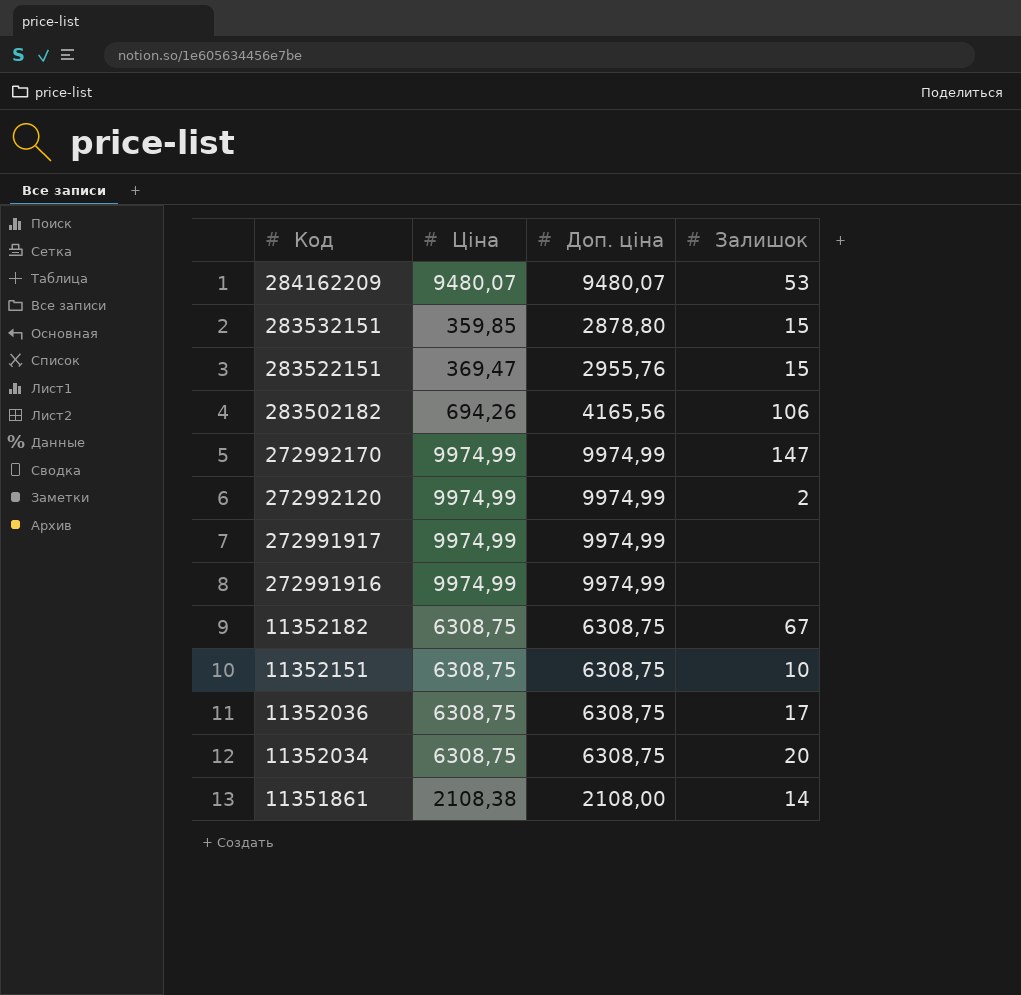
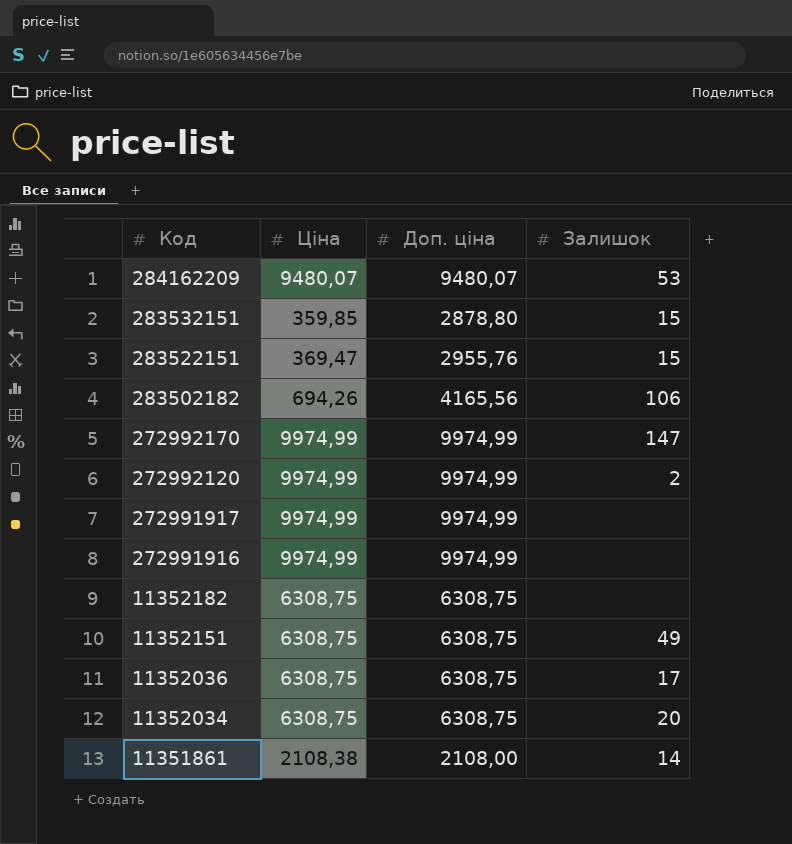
11352182 | Залишок: 67 -> none
11352151 | Залишок: 10 -> 49

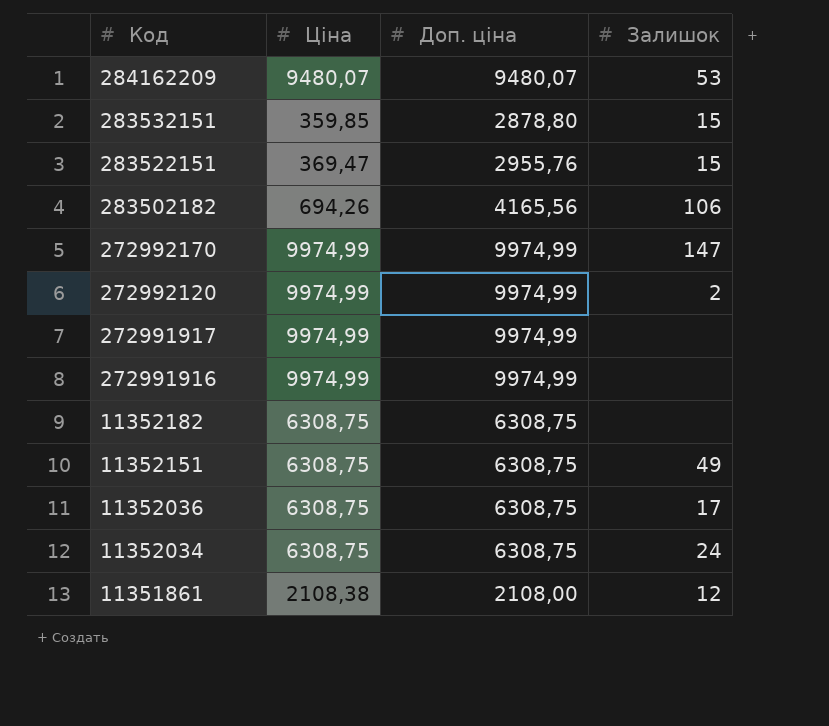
11352034 | Залишок: 20 -> 24
11351861 | Залишок: 14 -> 12

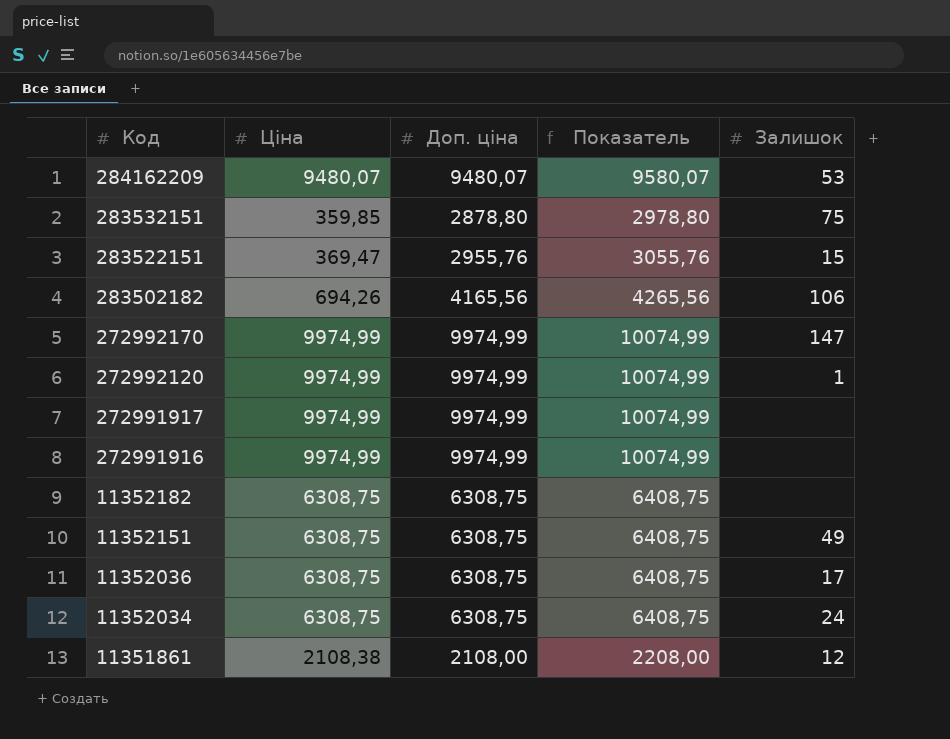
column Показатель | formula: none -> [Доп. ціна] + 100
283532151 | Залишок: 15 -> 75
272992120 | Залишок: 2 -> 1

